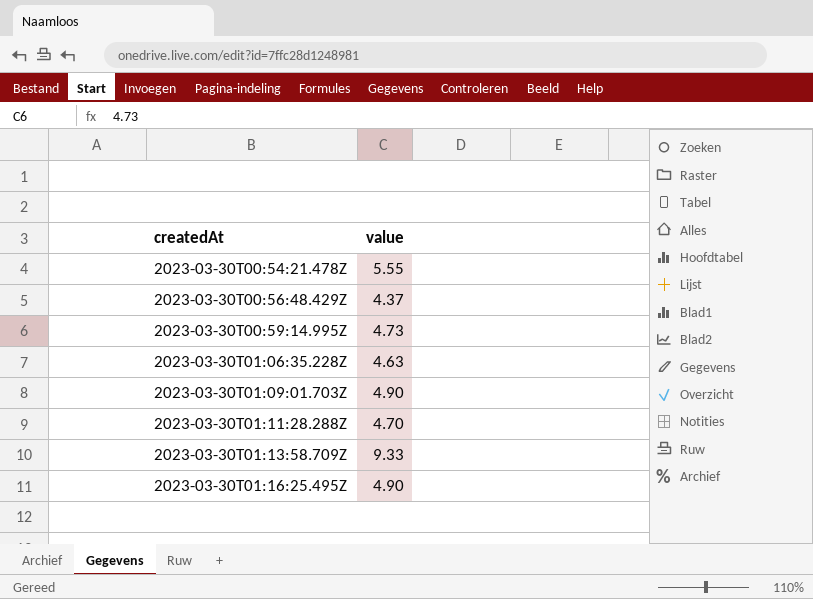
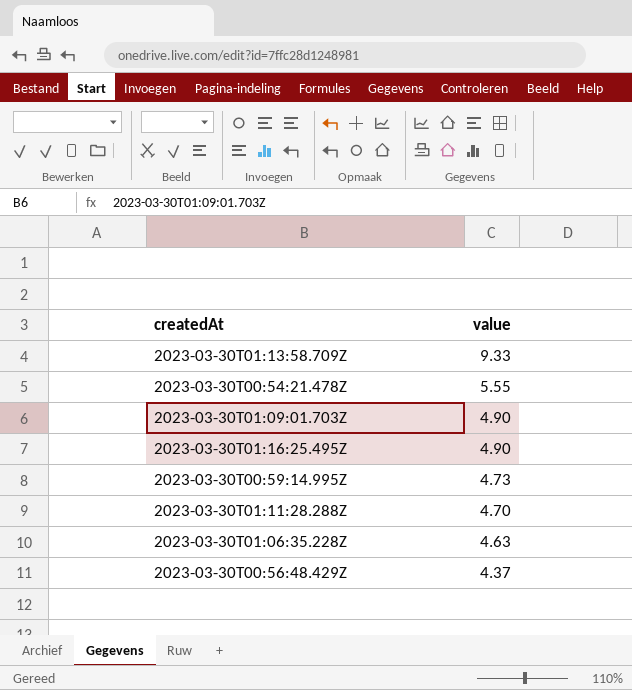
row order: createdAt ascending -> value descending

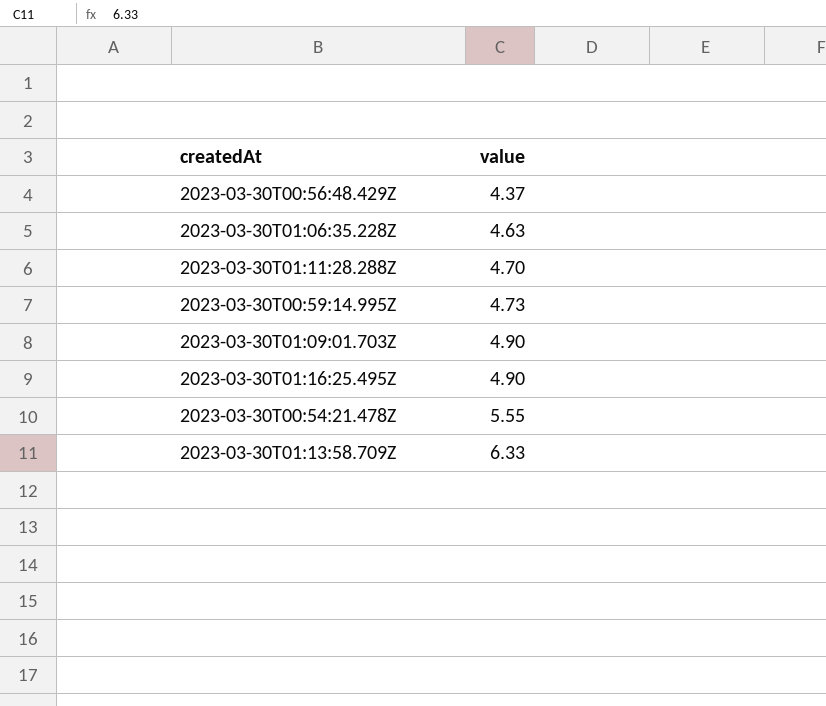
row order: value descending -> value ascending
2023-03-30T01:13:58.709Z | value: 9.33 -> 6.33

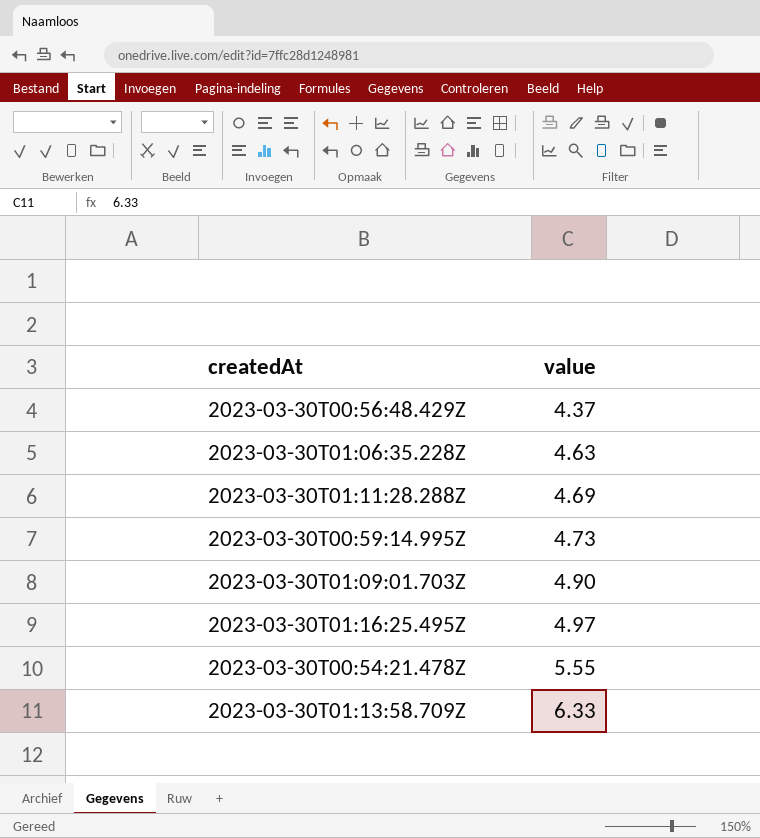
2023-03-30T01:11:28.288Z | value: 4.70 -> 4.69
2023-03-30T01:16:25.495Z | value: 4.90 -> 4.97

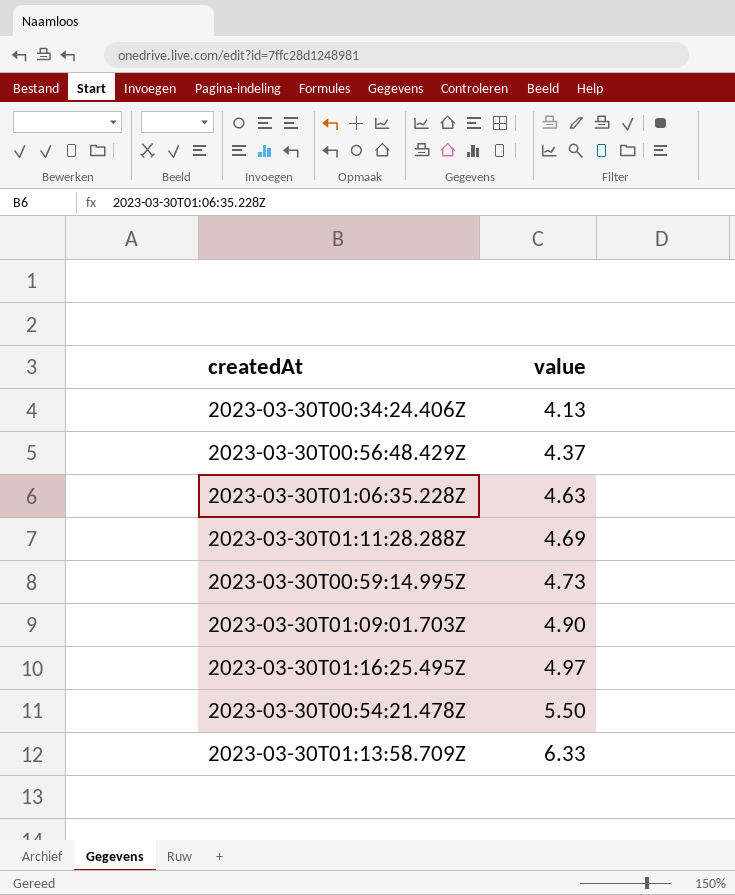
row 2023-03-30T00:34:24.406Z: none -> 4.13
2023-03-30T00:54:21.478Z | value: 5.55 -> 5.50

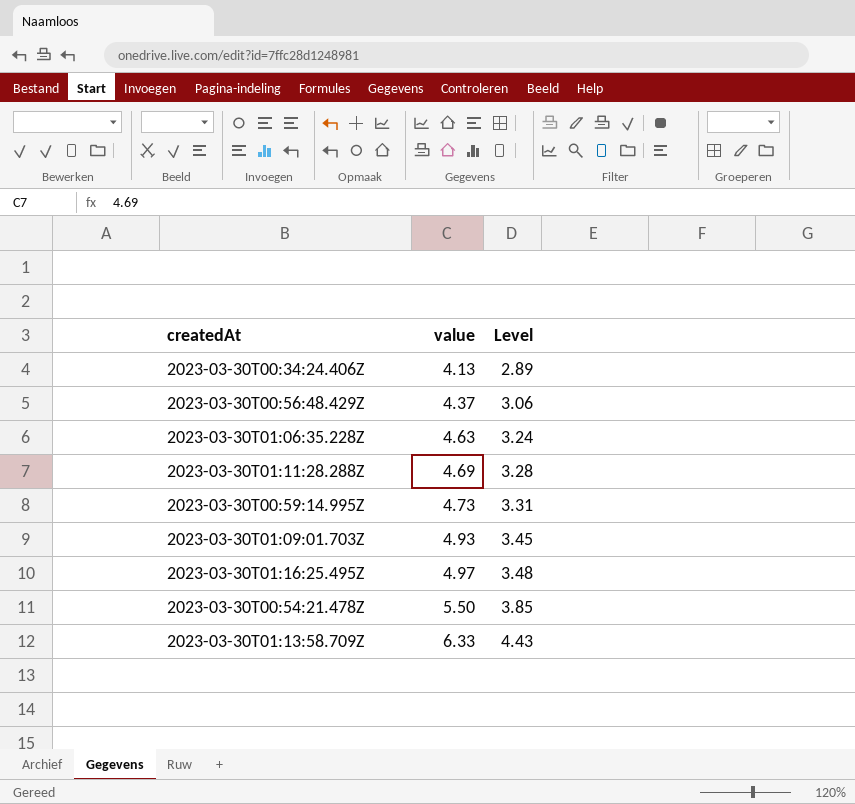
column Level | formula: none -> [value] * 0.7
2023-03-30T01:09:01.703Z | value: 4.90 -> 4.93

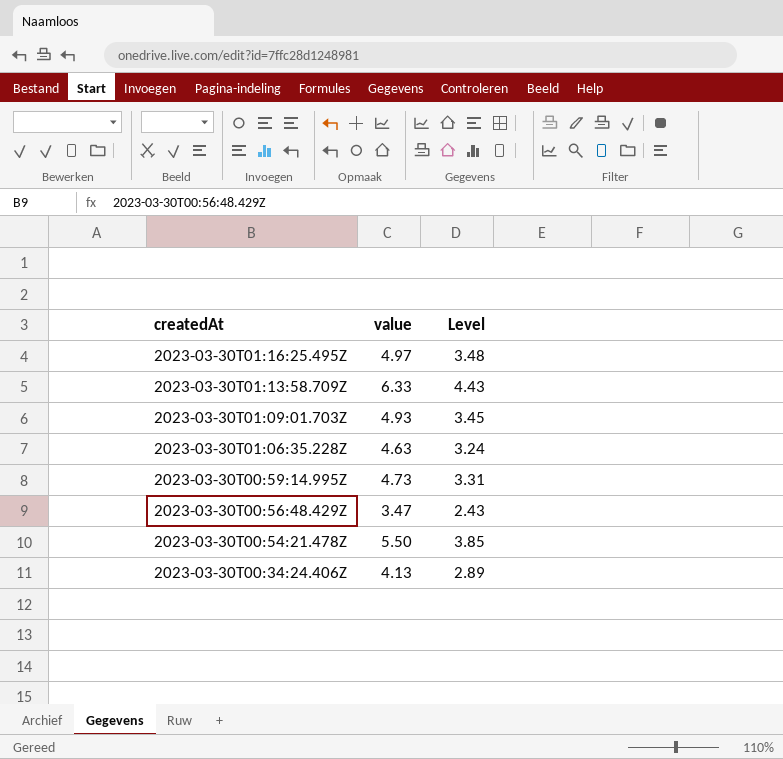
row order: value ascending -> createdAt descending
row 2023-03-30T01:11:28.288Z: 4.69 | 3.28 -> none
2023-03-30T00:56:48.429Z | value: 4.37 -> 3.47
2023-03-30T00:56:48.429Z | Level: 3.06 -> 2.43

